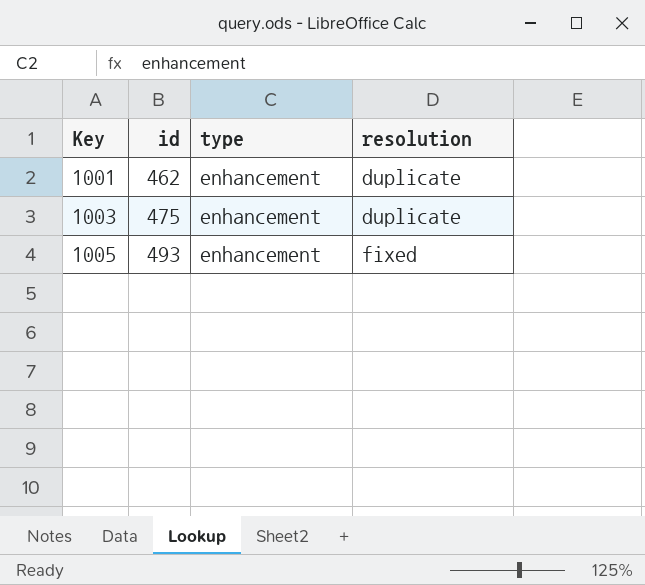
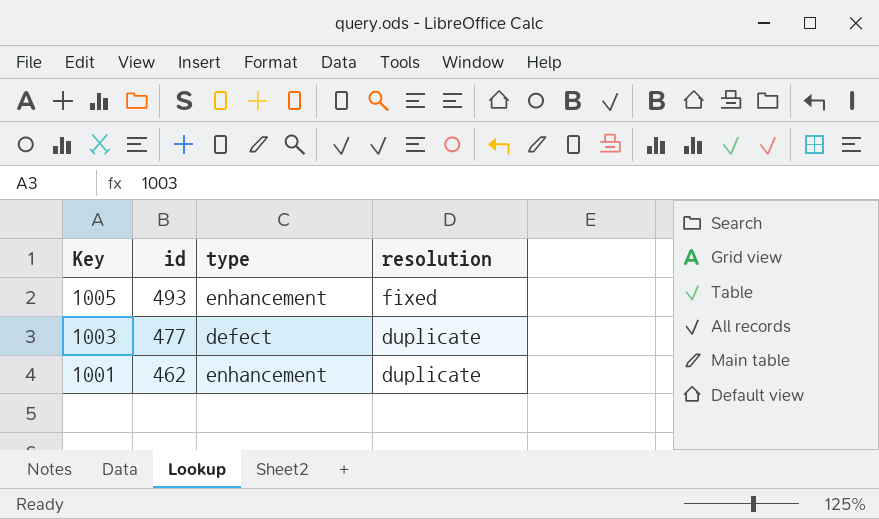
row order: Key ascending -> Key descending
1003 | id: 475 -> 477
1003 | type: enhancement -> defect

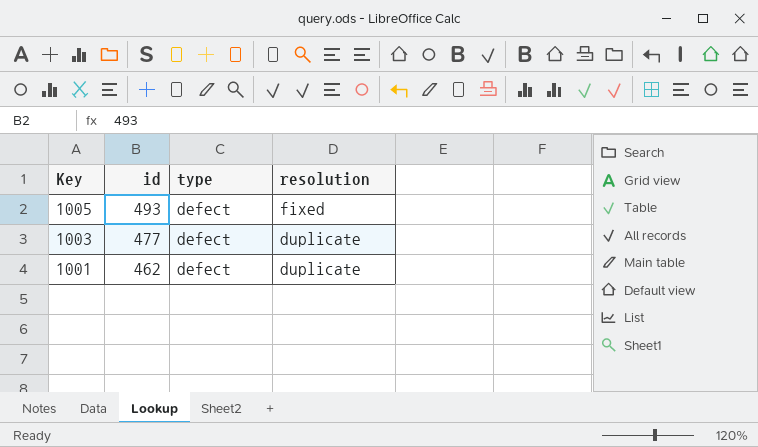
1005 | type: enhancement -> defect
1001 | type: enhancement -> defect

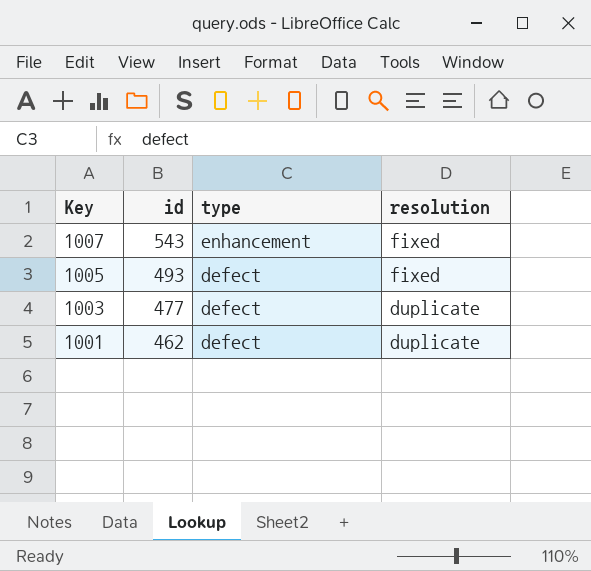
row 1007: none -> 543 | enhancement | fixed

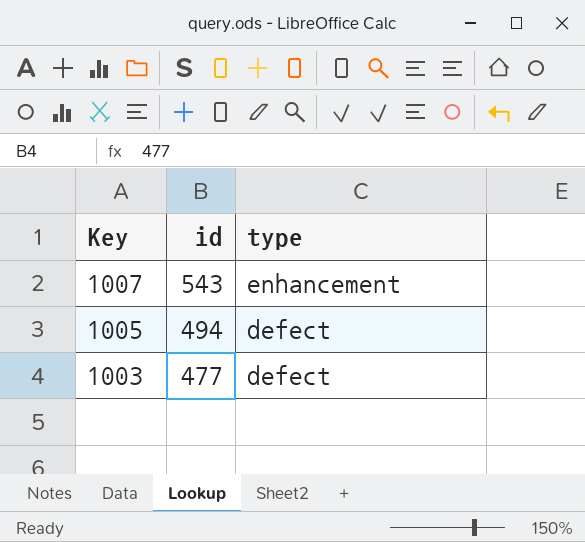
column resolution | position: 4 -> none
row 1001: 462 | defect | duplicate -> none
1005 | id: 493 -> 494

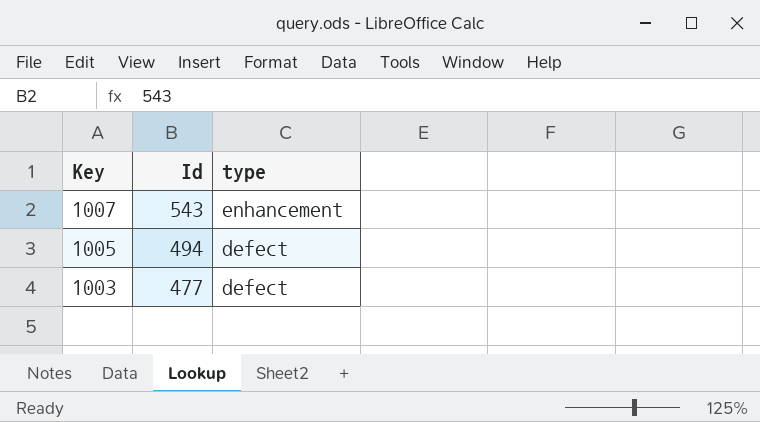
column name: id -> Id

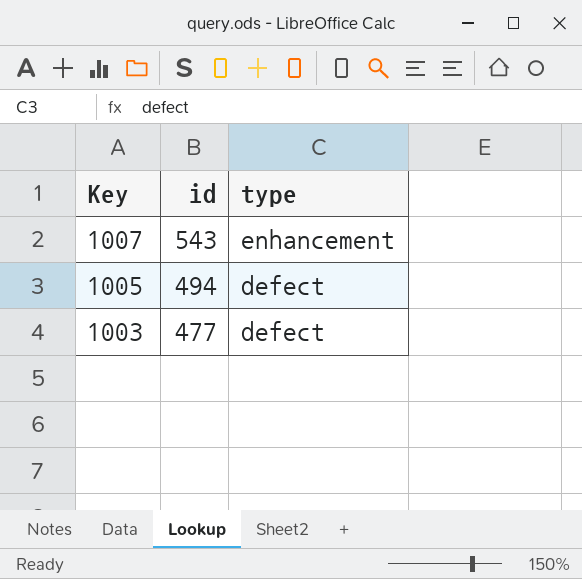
column name: Id -> id

